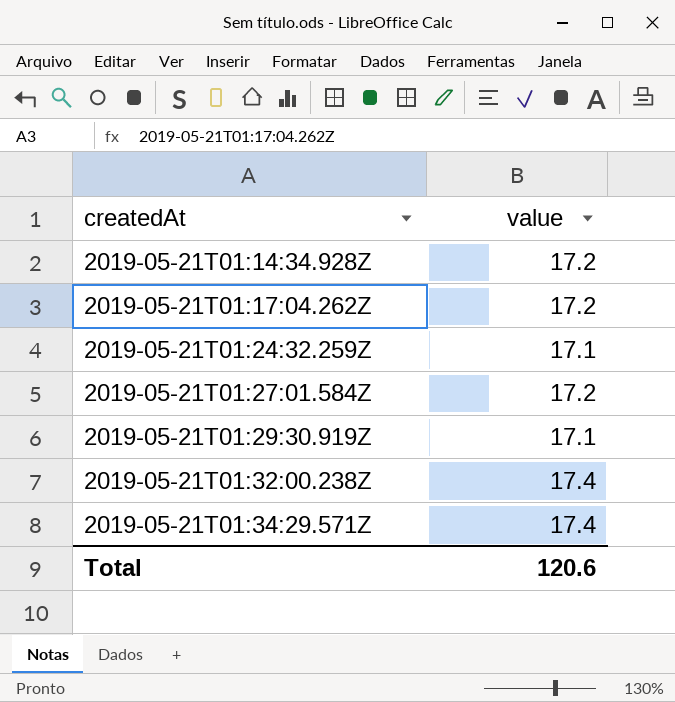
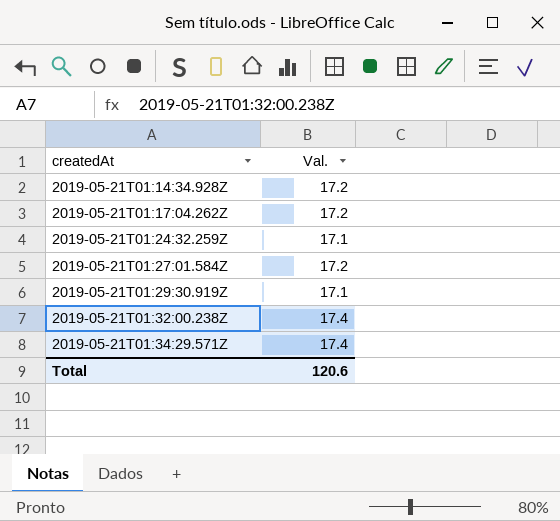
column name: value -> Val.

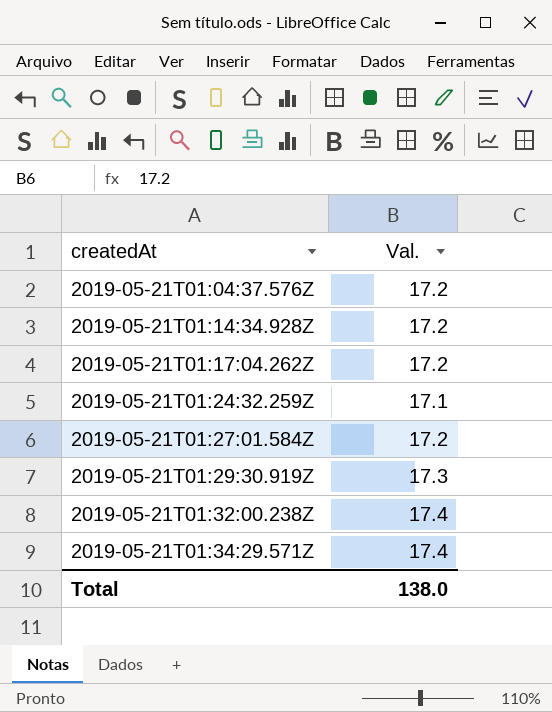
row 2019-05-21T01:04:37.576Z: none -> 17.2
2019-05-21T01:29:30.919Z | Val.: 17.1 -> 17.3
Total | Val.: 120.6 -> 138.0

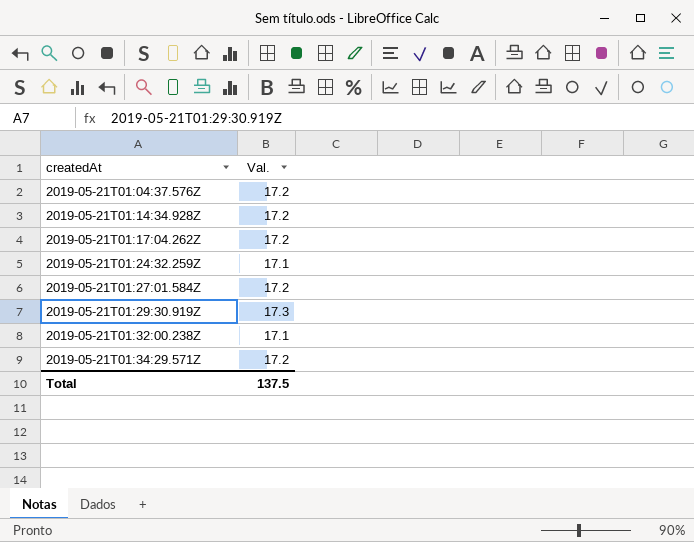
2019-05-21T01:32:00.238Z | Val.: 17.4 -> 17.1
2019-05-21T01:34:29.571Z | Val.: 17.4 -> 17.2
Total | Val.: 138.0 -> 137.5

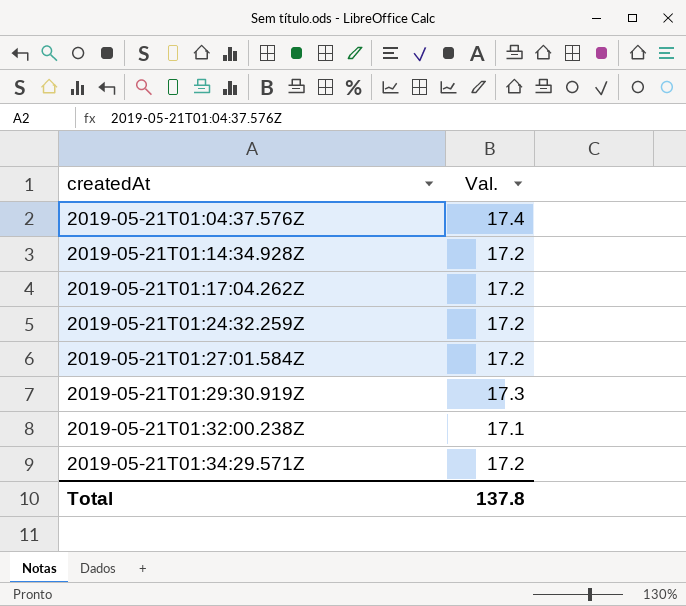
2019-05-21T01:04:37.576Z | Val.: 17.2 -> 17.4
2019-05-21T01:24:32.259Z | Val.: 17.1 -> 17.2
Total | Val.: 137.5 -> 137.8

